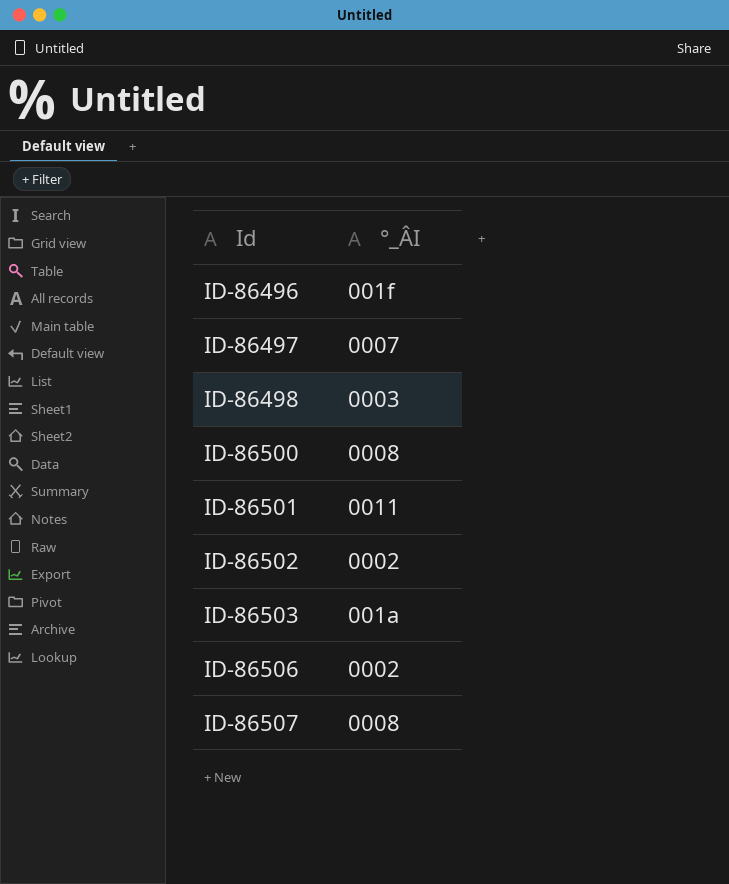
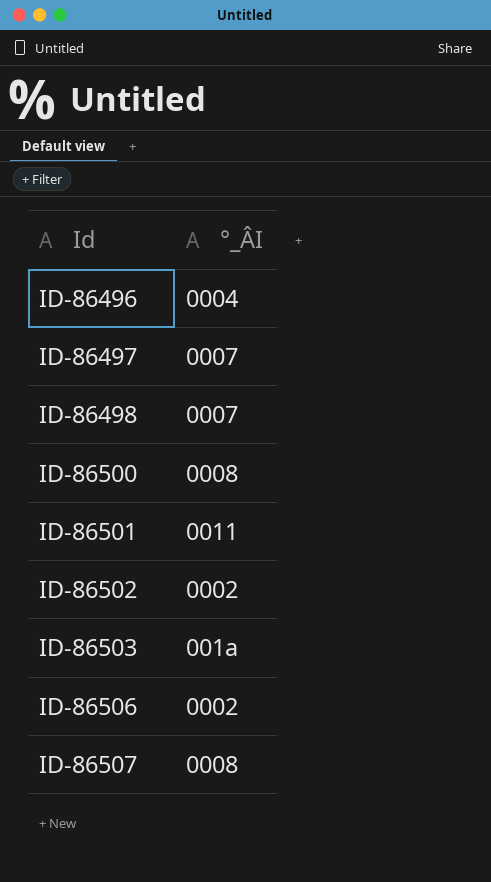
ID-86496 | °_ÂI: 001f -> 0004
ID-86498 | °_ÂI: 0003 -> 0007

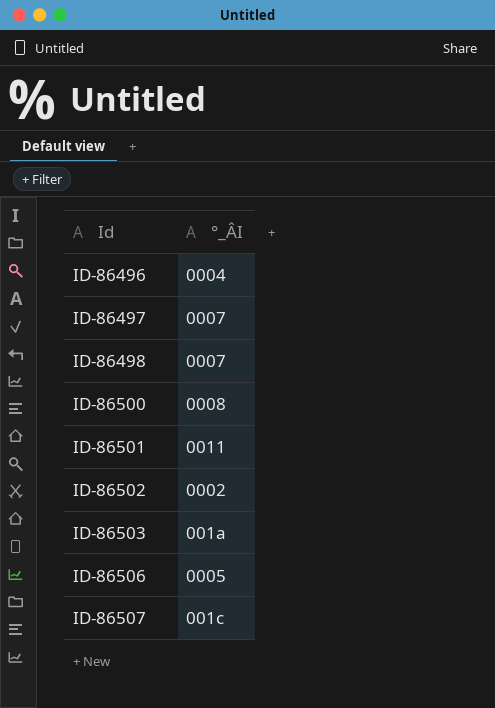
ID-86506 | °_ÂI: 0002 -> 0005
ID-86507 | °_ÂI: 0008 -> 001c

